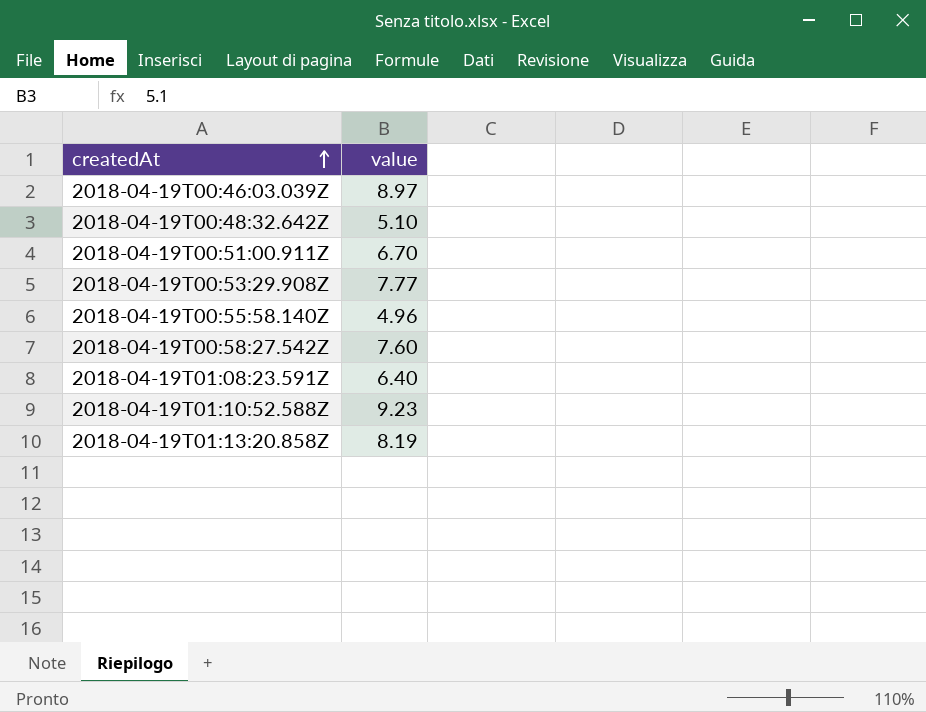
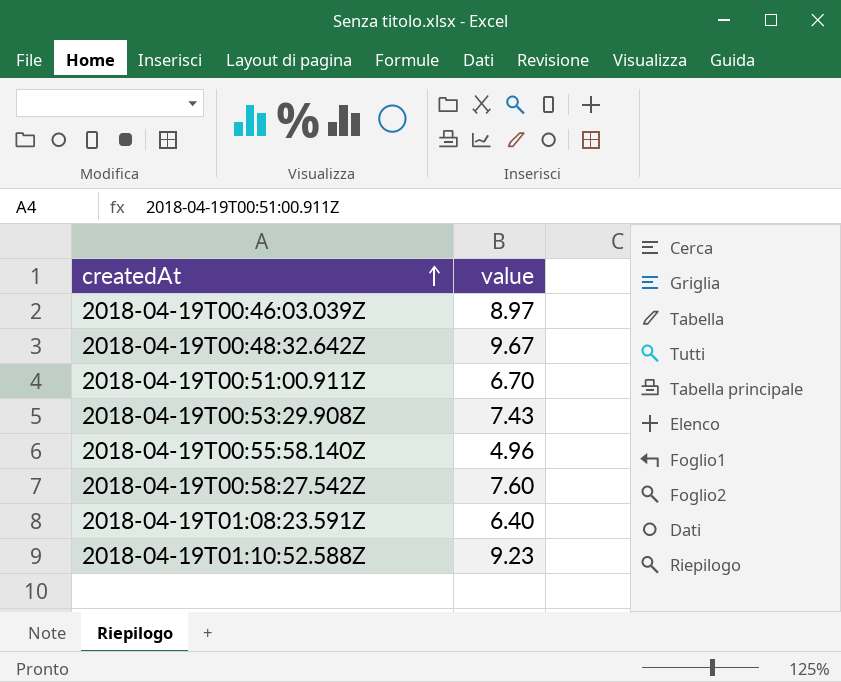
row 2018-04-19T01:13:20.858Z: 8.19 -> none
2018-04-19T00:48:32.642Z | value: 5.10 -> 9.67
2018-04-19T00:53:29.908Z | value: 7.77 -> 7.43

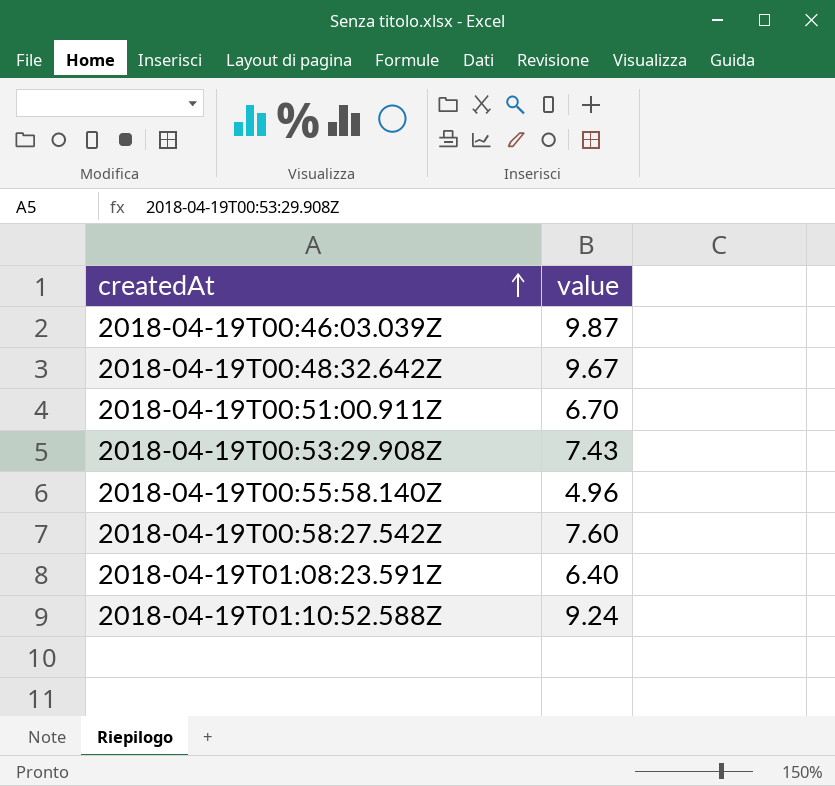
2018-04-19T00:46:03.039Z | value: 8.97 -> 9.87
2018-04-19T01:10:52.588Z | value: 9.23 -> 9.24

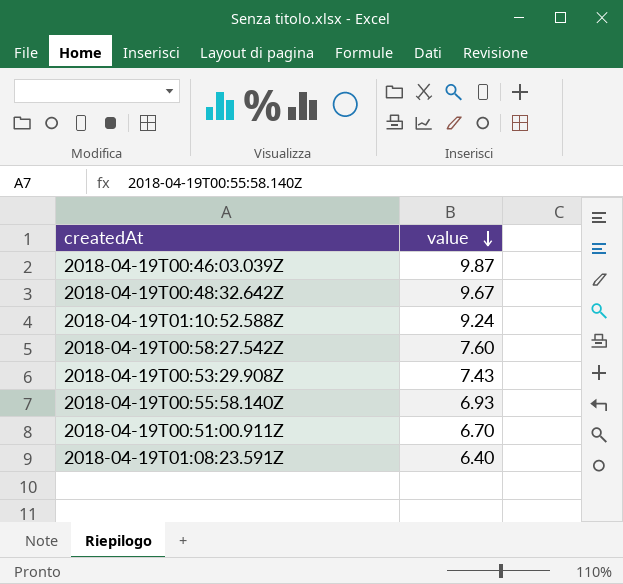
row order: createdAt ascending -> value descending
2018-04-19T00:55:58.140Z | value: 4.96 -> 6.93

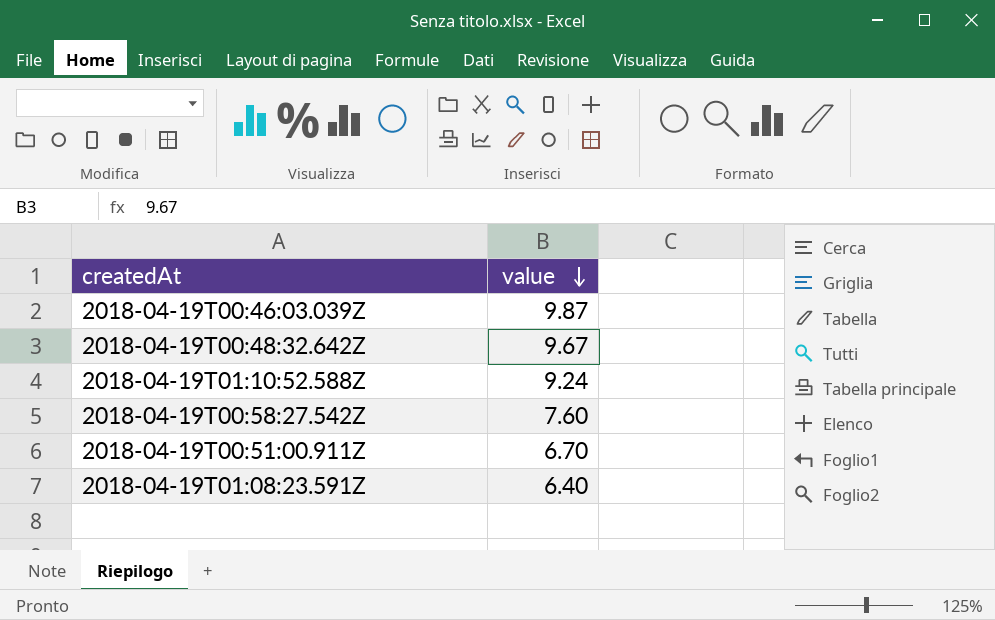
row 2018-04-19T00:53:29.908Z: 7.43 -> none
row 2018-04-19T00:55:58.140Z: 6.93 -> none

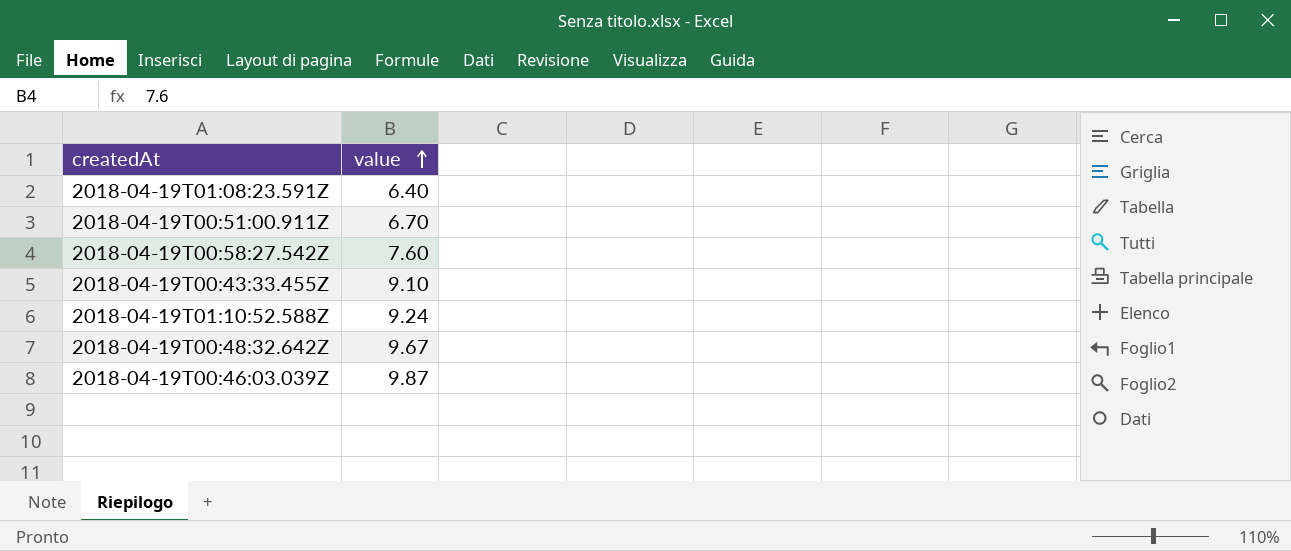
row order: value descending -> value ascending
row 2018-04-19T00:43:33.455Z: none -> 9.10

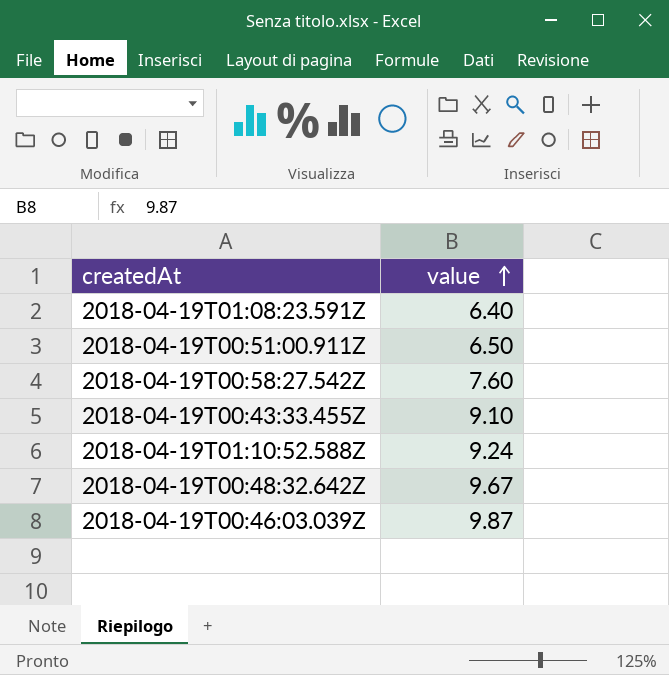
2018-04-19T00:51:00.911Z | value: 6.70 -> 6.50

